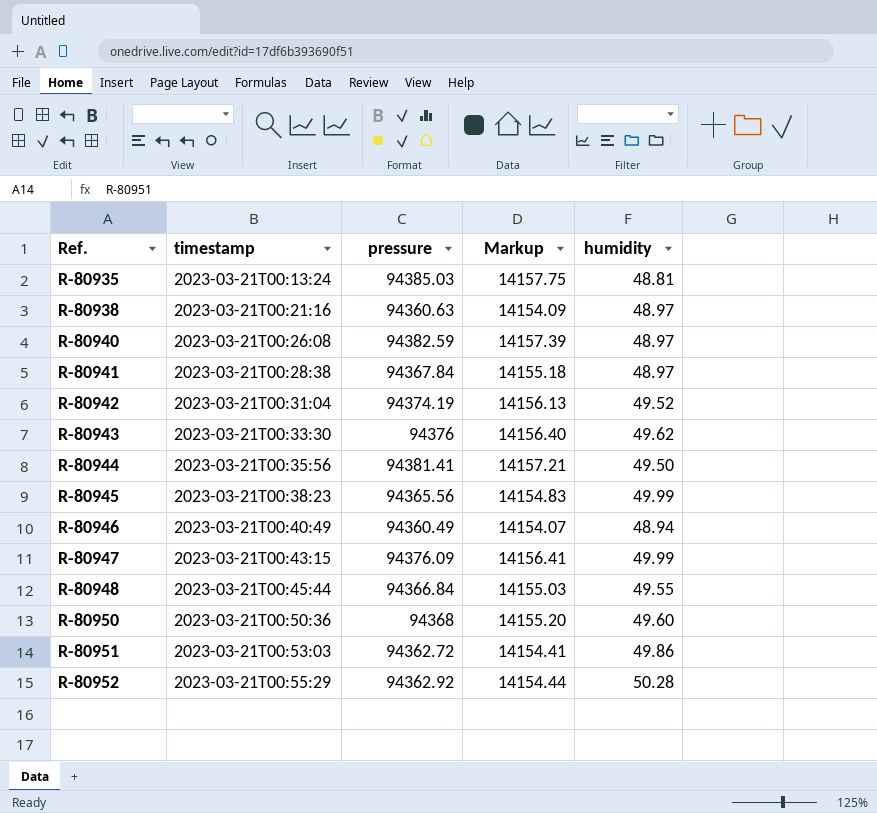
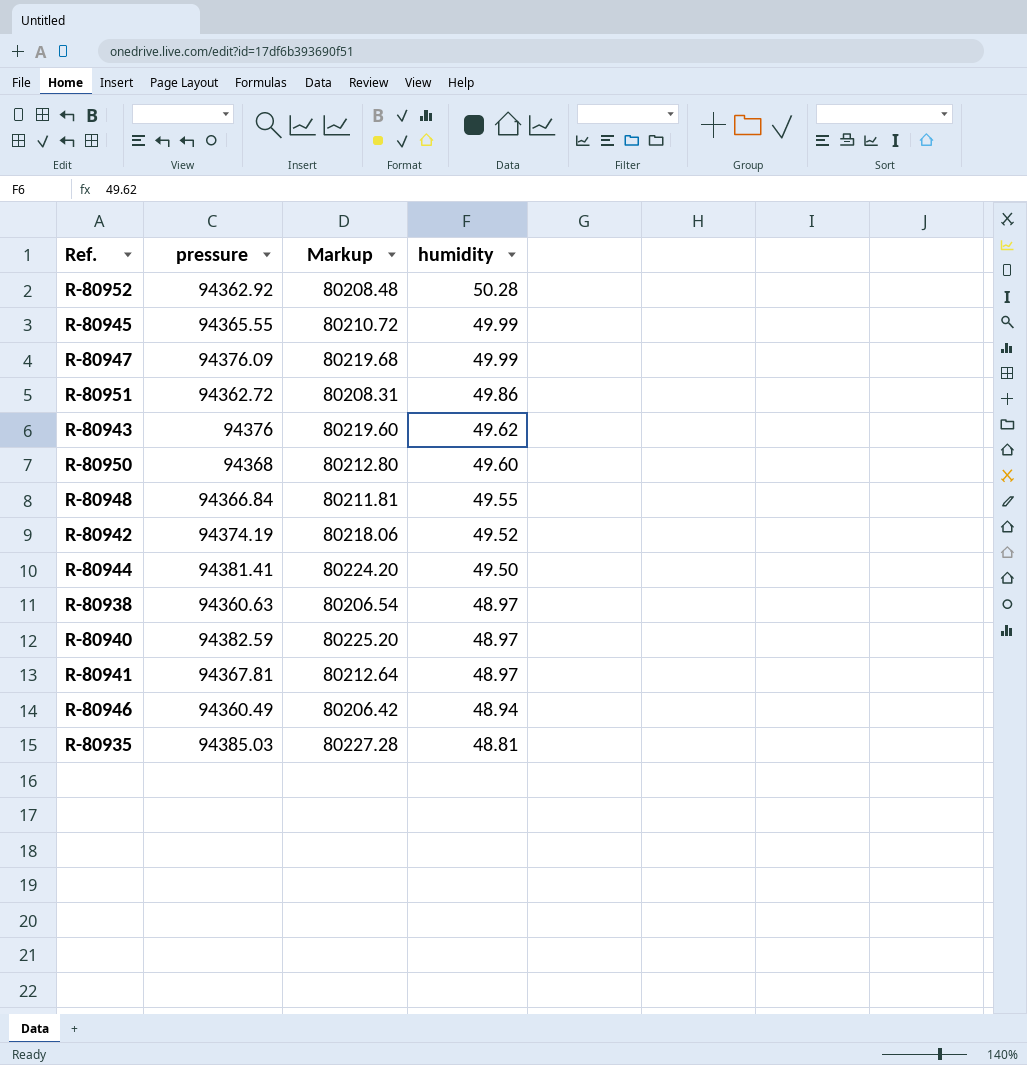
row order: Ref. ascending -> humidity descending
column timestamp | position: 2 -> none
column Markup | formula: [pressure] * 0.15 -> [pressure] * 0.85
R-80945 | pressure: 94365.56 -> 94365.55
R-80941 | pressure: 94367.84 -> 94367.81

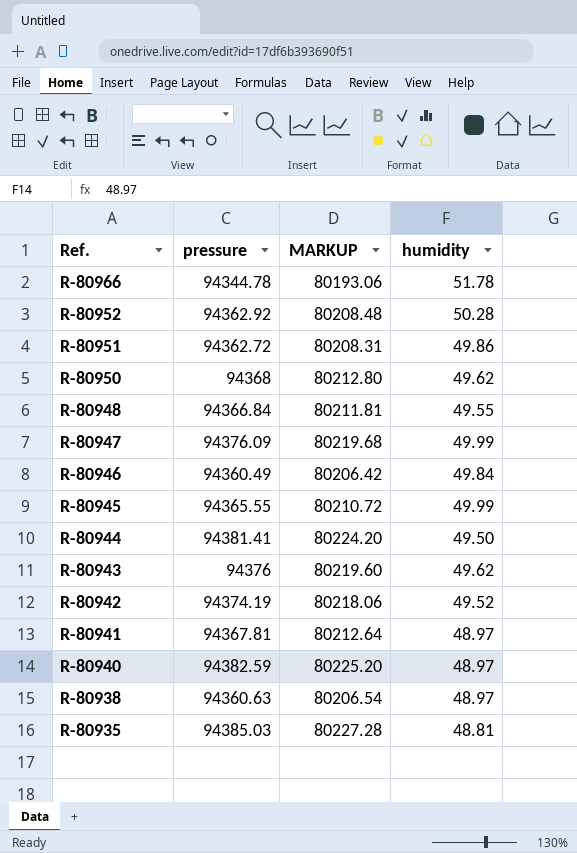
row order: humidity descending -> Ref. descending
column name: Markup -> MARKUP
row R-80966: none -> 94344.78 | 80193.06 | 51.78
R-80950 | humidity: 49.60 -> 49.62
R-80946 | humidity: 48.94 -> 49.84

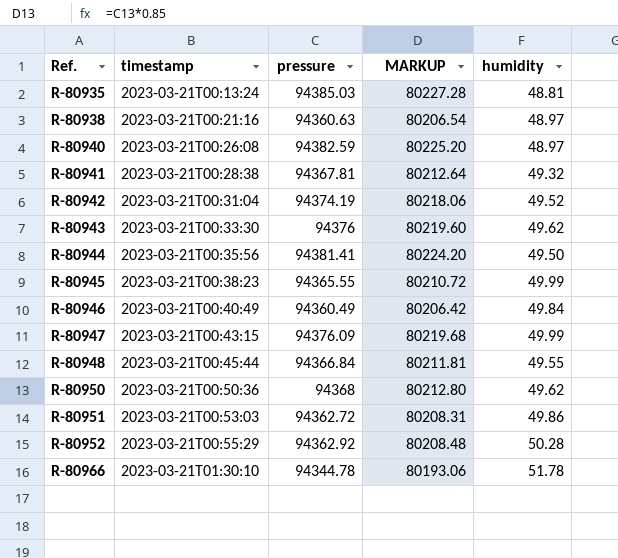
row order: Ref. descending -> Ref. ascending
column timestamp | position: none -> 2
R-80941 | humidity: 48.97 -> 49.32

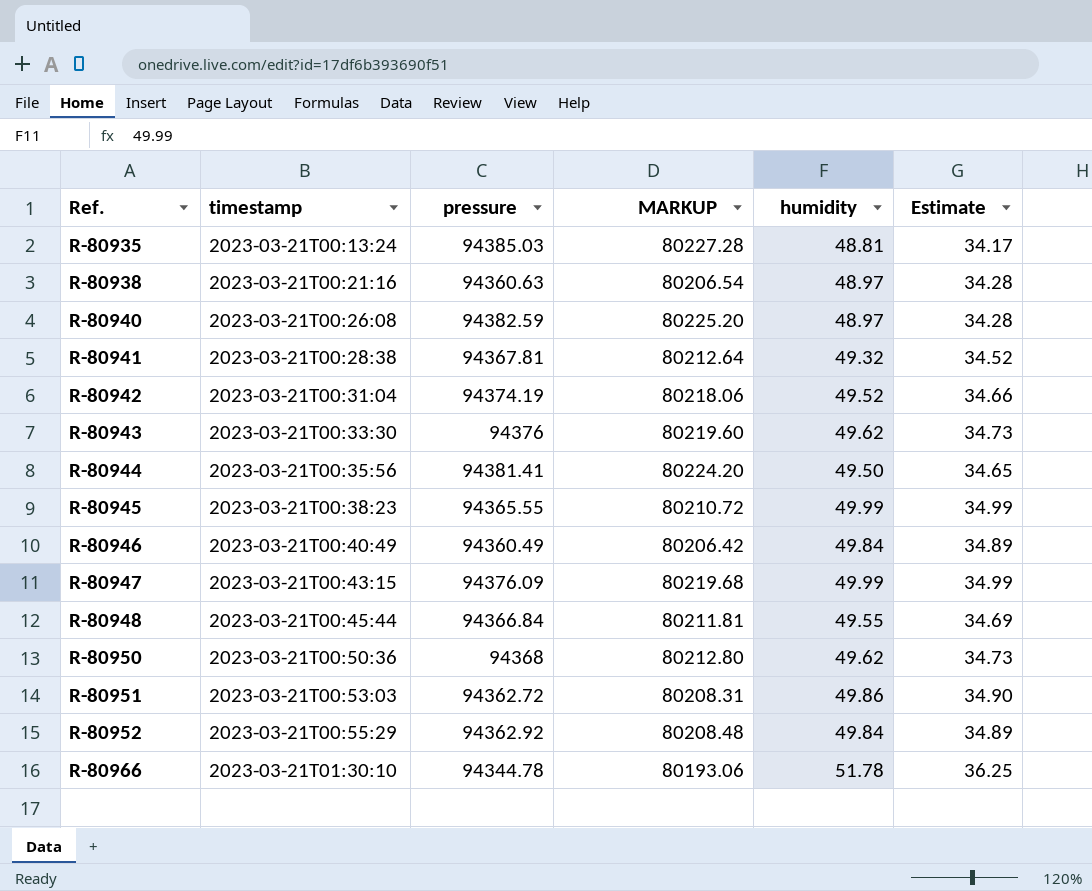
column Estimate | formula: none -> [humidity] * 0.7
R-80952 | humidity: 50.28 -> 49.84

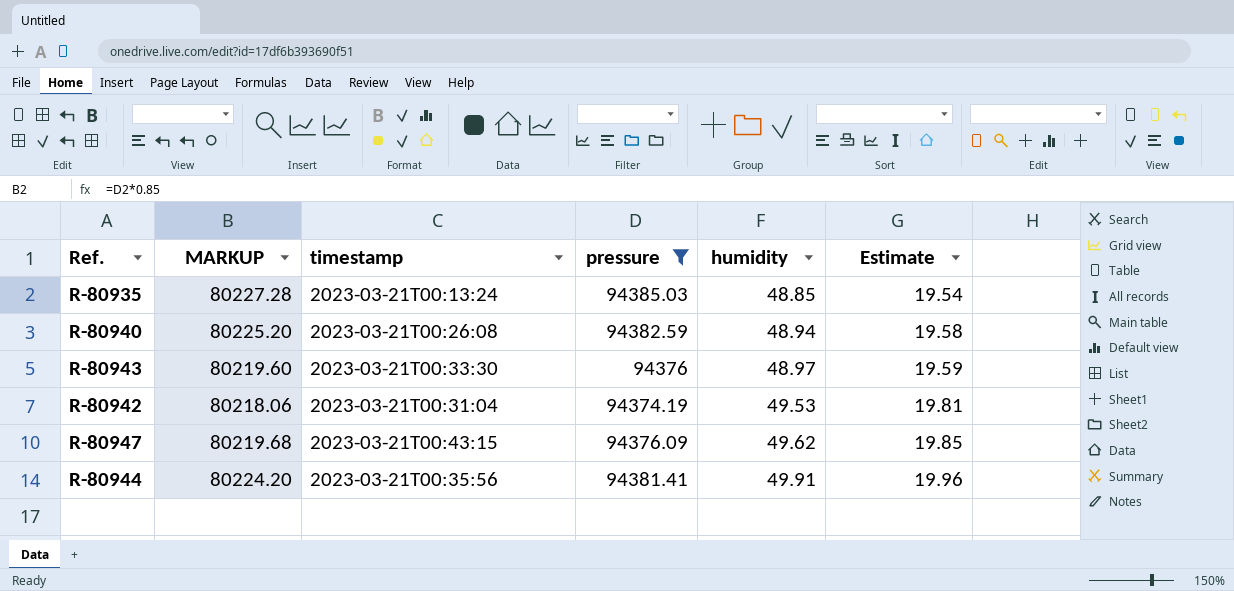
filter: none -> pressure >= 94374.19
row order: Ref. ascending -> humidity ascending
column MARKUP | position: 4 -> 2
column Estimate | formula: [humidity] * 0.7 -> [humidity] * 0.4
R-80935 | humidity: 48.81 -> 48.85
R-80940 | humidity: 48.97 -> 48.94
R-80943 | humidity: 49.62 -> 48.97
R-80942 | humidity: 49.52 -> 49.53
R-80947 | humidity: 49.99 -> 49.62
R-80944 | humidity: 49.50 -> 49.91

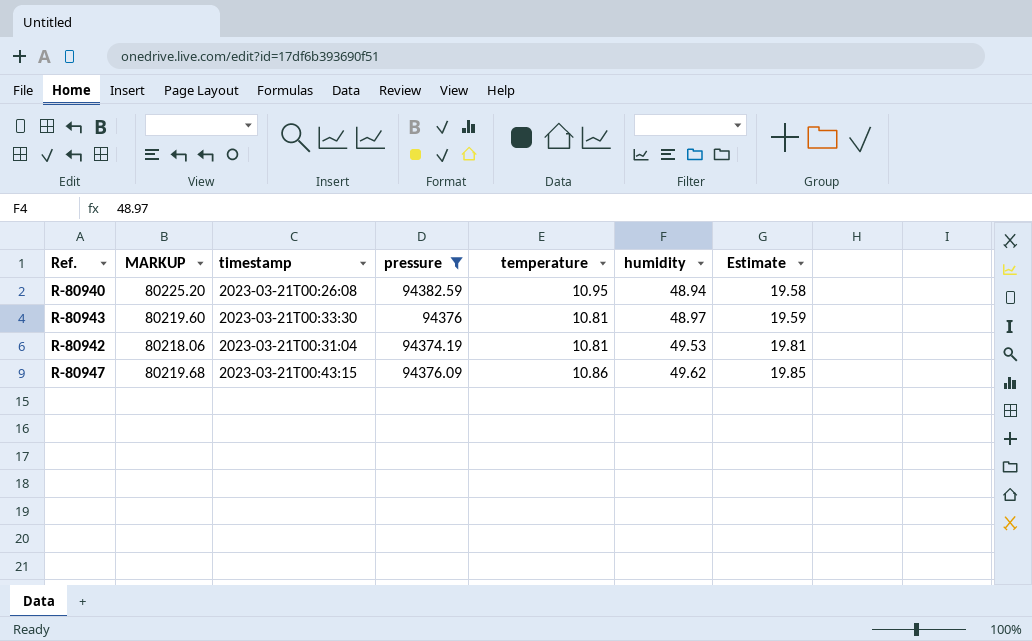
column temperature | position: none -> 5
row R-80935: 80227.28 | 2023-03-21T00:13:24 | 94385.03 | 48.85 | 19.54 -> none
row R-80944: 80224.20 | 2023-03-21T00:35:56 | 94381.41 | 49.91 | 19.96 -> none

